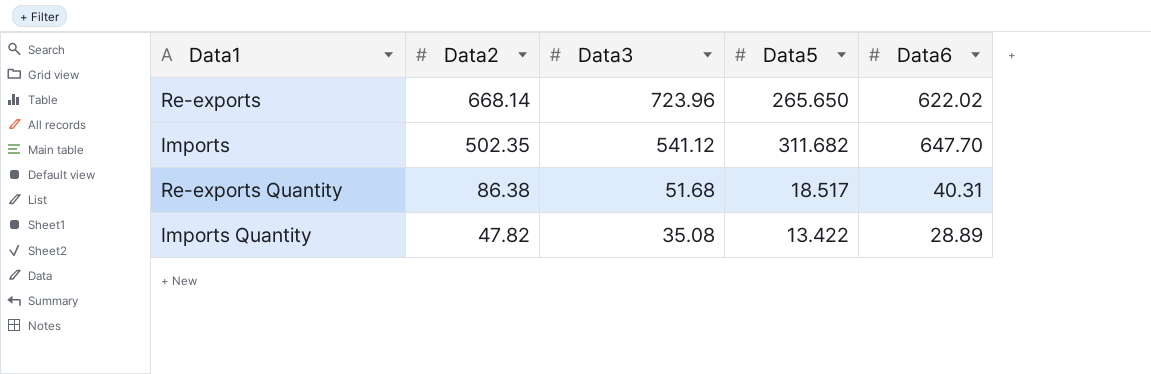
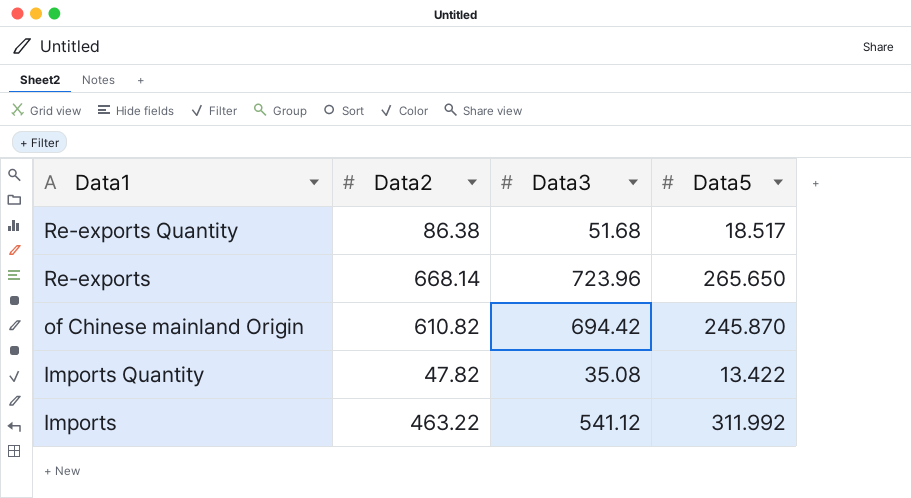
row order: Data2 descending -> Data1 descending
column Data6 | position: 5 -> none
row of Chinese mainland Origin: none -> 610.82 | 694.42 | 245.870
Imports | Data2: 502.35 -> 463.22
Imports | Data5: 311.682 -> 311.992

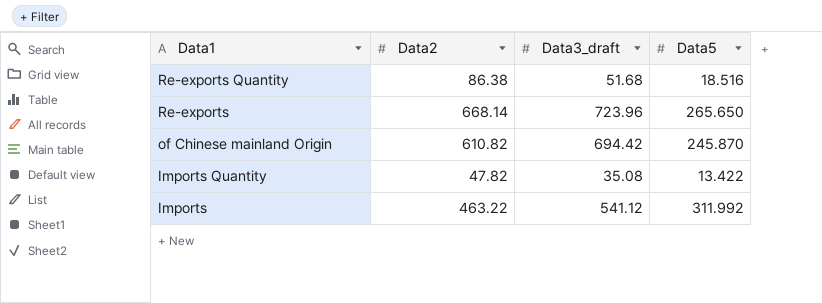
column name: Data3 -> Data3_draft
Re-exports Quantity | Data5: 18.517 -> 18.516

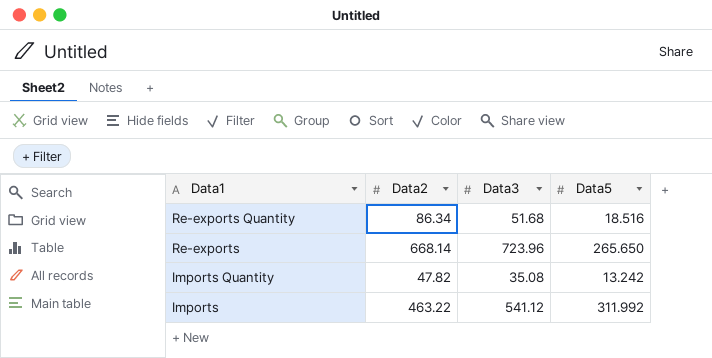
column name: Data3_draft -> Data3
row of Chinese mainland Origin: 610.82 | 694.42 | 245.870 -> none
Re-exports Quantity | Data2: 86.38 -> 86.34
Imports Quantity | Data5: 13.422 -> 13.242

